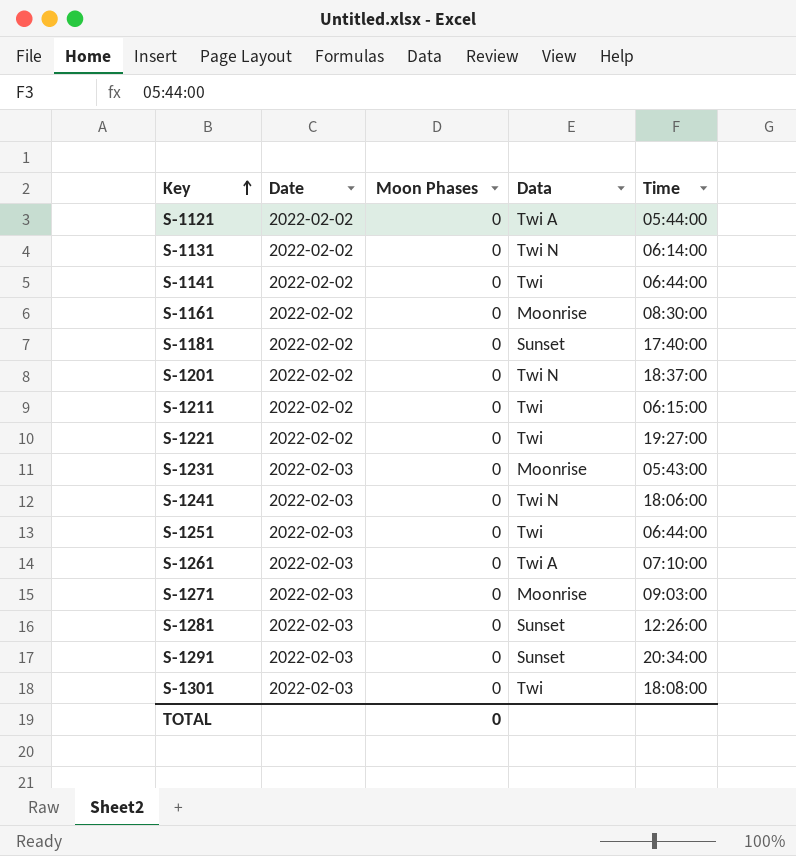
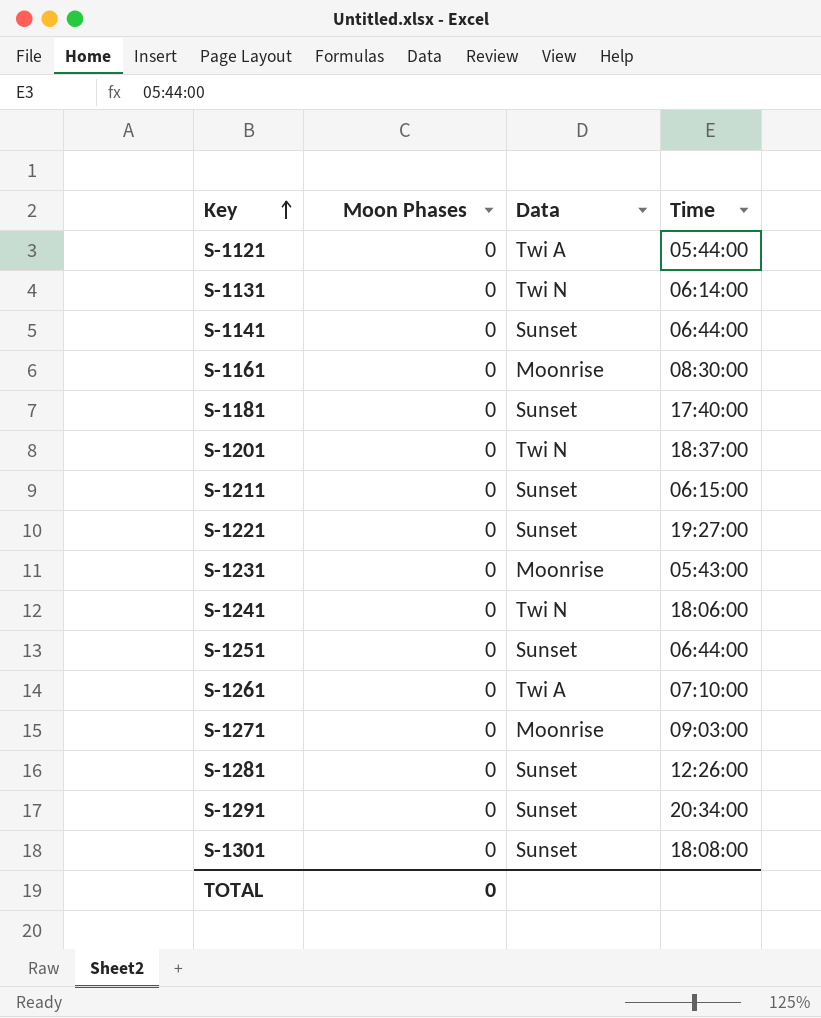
column Date | position: 2 -> none
S-1141 | Data: Twi -> Sunset
S-1211 | Data: Twi -> Sunset
S-1221 | Data: Twi -> Sunset
S-1251 | Data: Twi -> Sunset
S-1301 | Data: Twi -> Sunset

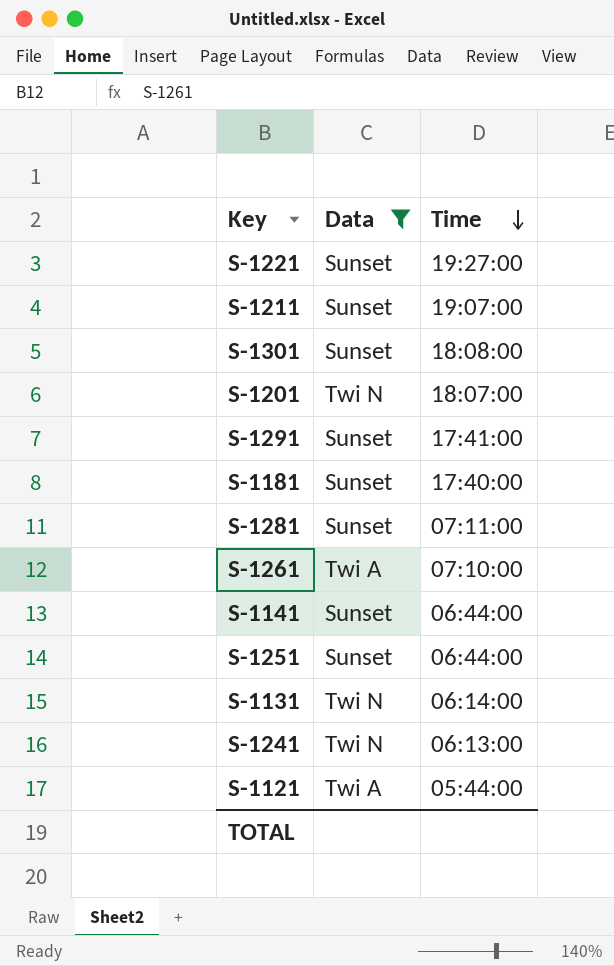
filter: none -> Data != Moonrise
row order: Key ascending -> Time descending
column Moon Phases | position: 2 -> none
S-1211 | Time: 06:15:00 -> 19:07:00
S-1201 | Time: 18:37:00 -> 18:07:00
S-1291 | Time: 20:34:00 -> 17:41:00
S-1281 | Time: 12:26:00 -> 07:11:00
S-1241 | Time: 18:06:00 -> 06:13:00

